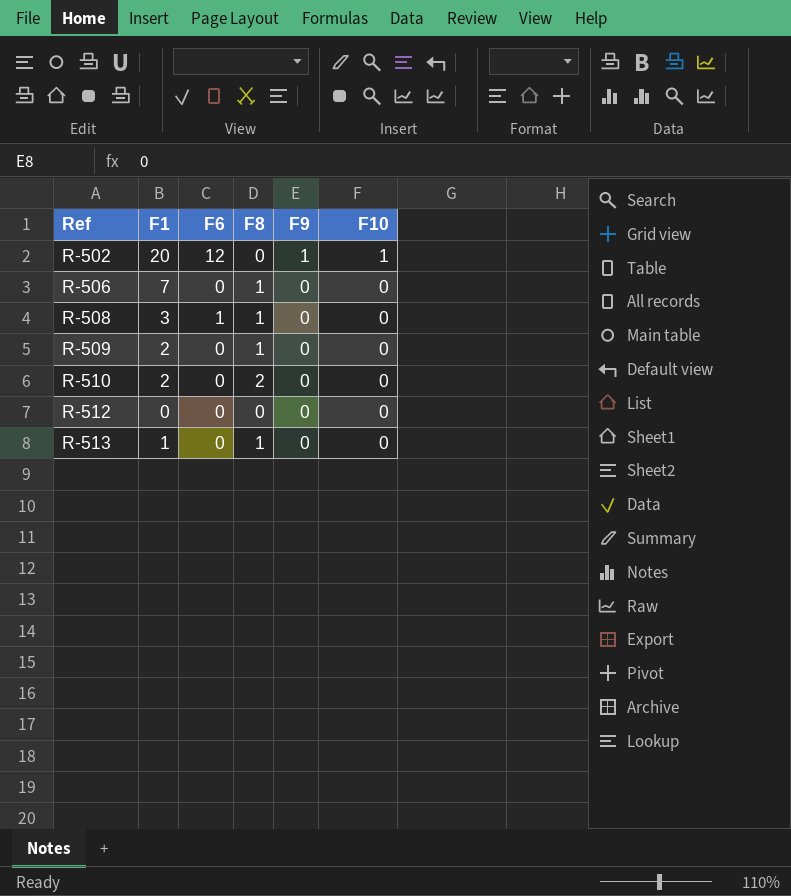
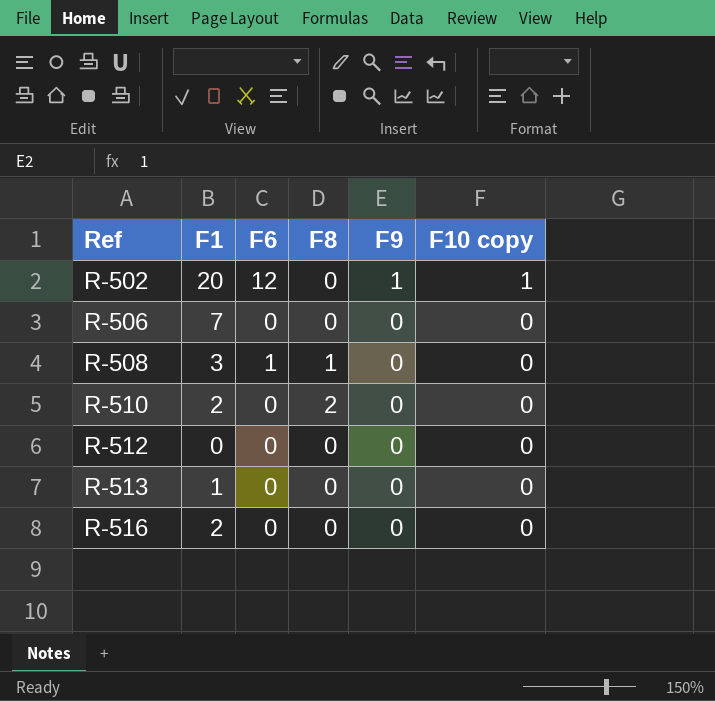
column name: F10 -> F10 copy
row R-509: 2 | 0 | 1 | 0 | 0 -> none
R-506 | F8: 1 -> 0
R-513 | F8: 1 -> 0
row R-516: none -> 2 | 0 | 0 | 0 | 0

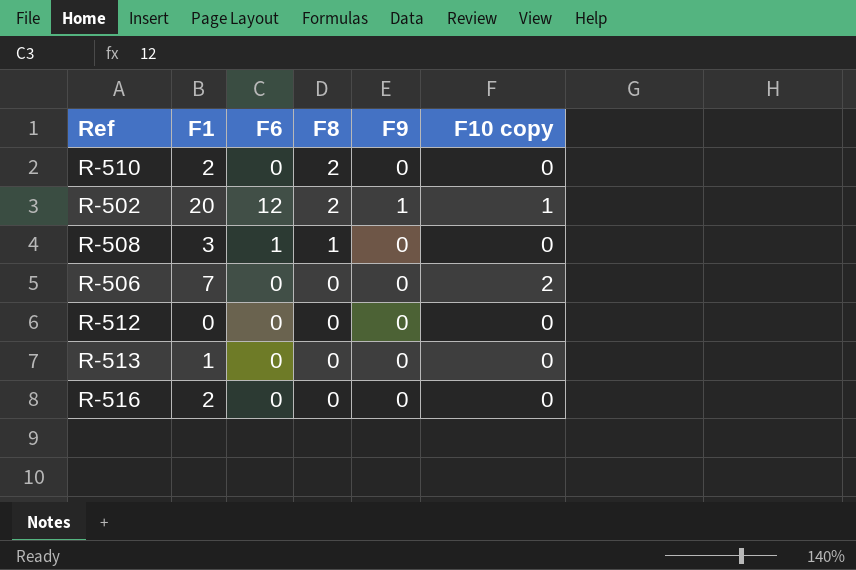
row order: Ref ascending -> F8 descending
R-502 | F8: 0 -> 2
R-506 | F10 copy: 0 -> 2

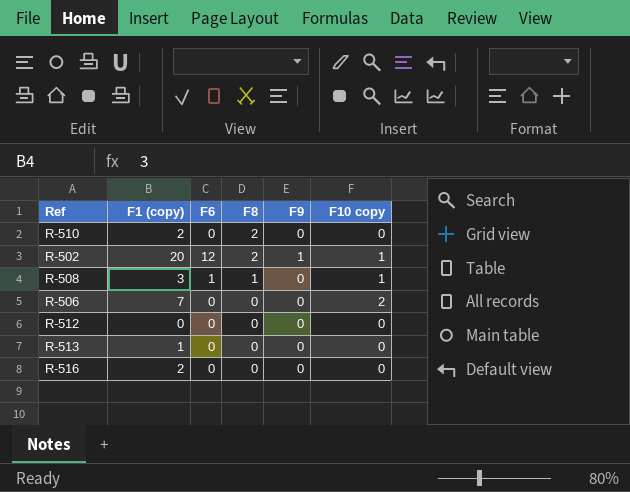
column name: F1 -> F1 (copy)
R-508 | F10 copy: 0 -> 1

